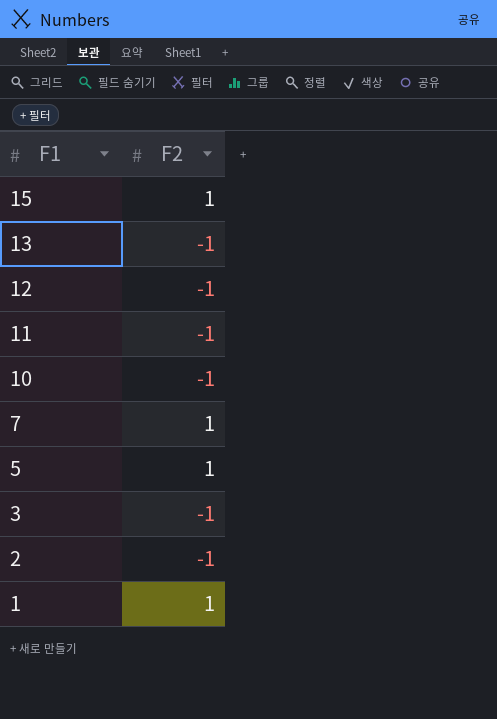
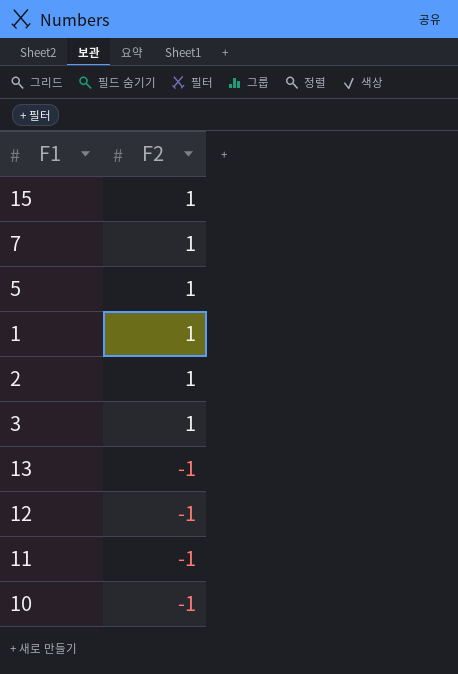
row order: F1 descending -> F2 descending
2 | F2: -1 -> 1
3 | F2: -1 -> 1

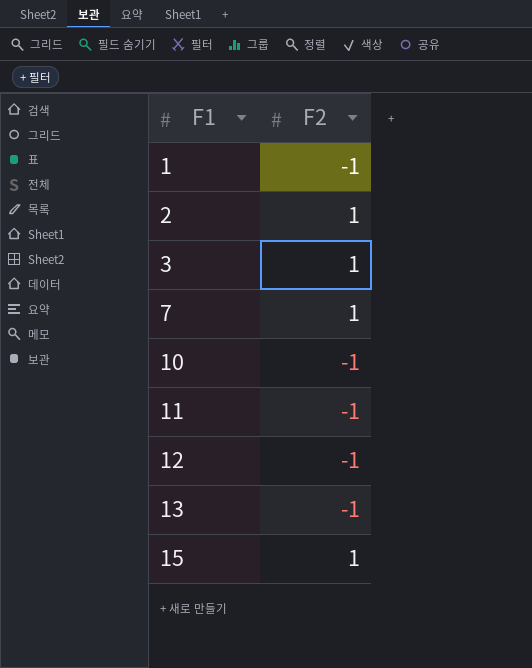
row order: F2 descending -> F1 ascending
row 5: 1 -> none
1 | F2: 1 -> -1

